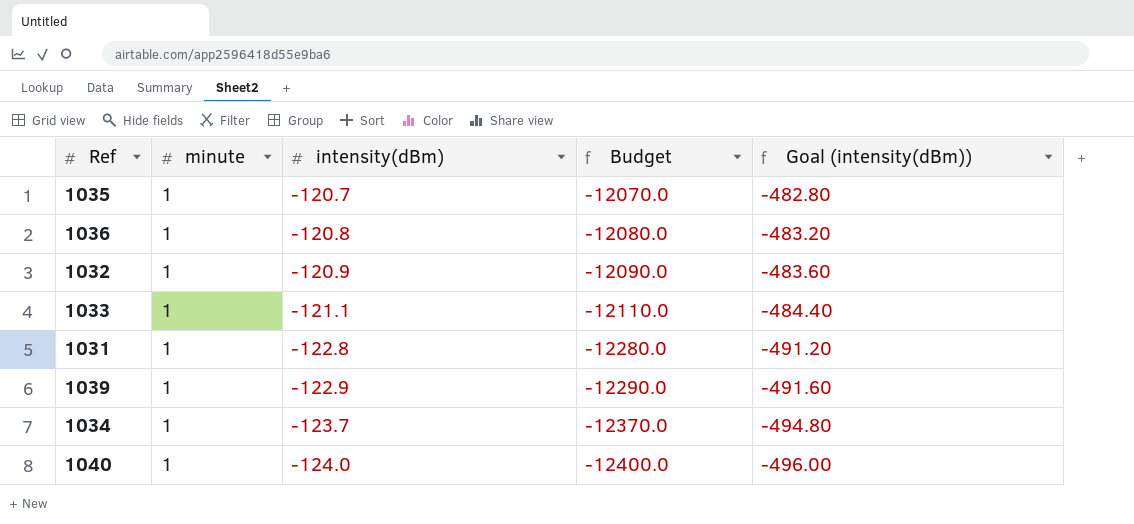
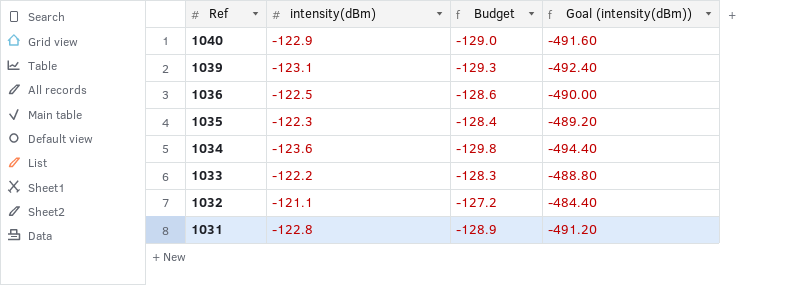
row order: intensity(dBm) descending -> Ref descending
column minute | position: 2 -> none
column Budget | formula: [intensity(dBm)] * 100 -> [intensity(dBm)] * 1.05
1040 | intensity(dBm): -124.0 -> -122.9
1040 | Goal (intensity(dBm)): -496.00 -> -491.60
1039 | intensity(dBm): -122.9 -> -123.1
1039 | Goal (intensity(dBm)): -491.60 -> -492.40
1036 | intensity(dBm): -120.8 -> -122.5
1036 | Goal (intensity(dBm)): -483.20 -> -490.00
1035 | intensity(dBm): -120.7 -> -122.3
1035 | Goal (intensity(dBm)): -482.80 -> -489.20
1034 | intensity(dBm): -123.7 -> -123.6
1034 | Goal (intensity(dBm)): -494.80 -> -494.40
1033 | intensity(dBm): -121.1 -> -122.2
1033 | Goal (intensity(dBm)): -484.40 -> -488.80
1032 | intensity(dBm): -120.9 -> -121.1
1032 | Goal (intensity(dBm)): -483.60 -> -484.40

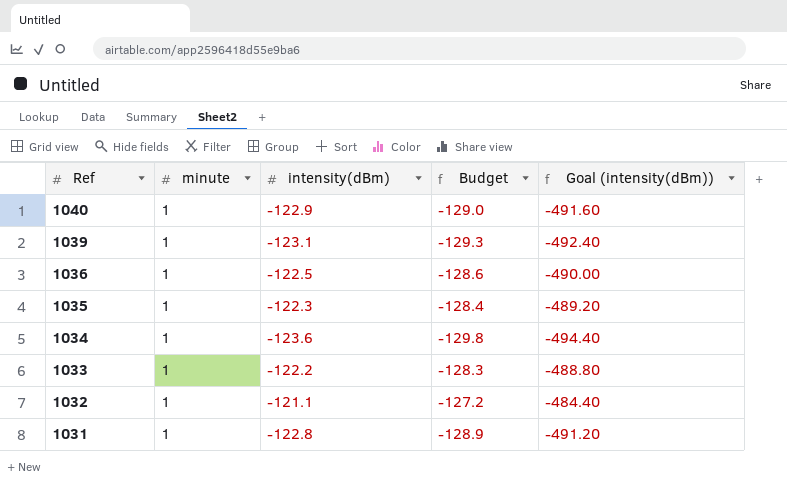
column minute | position: none -> 2

